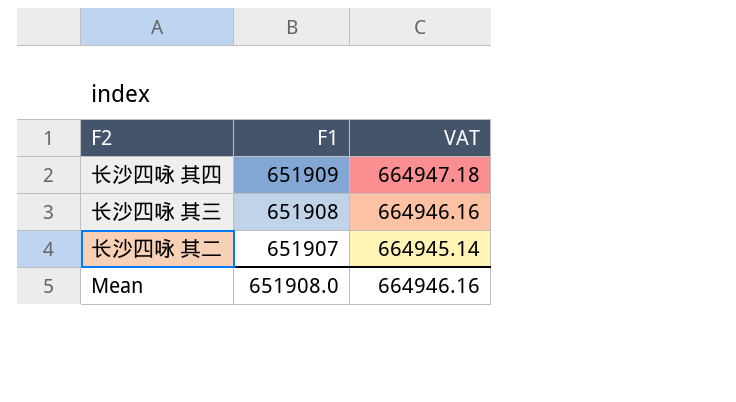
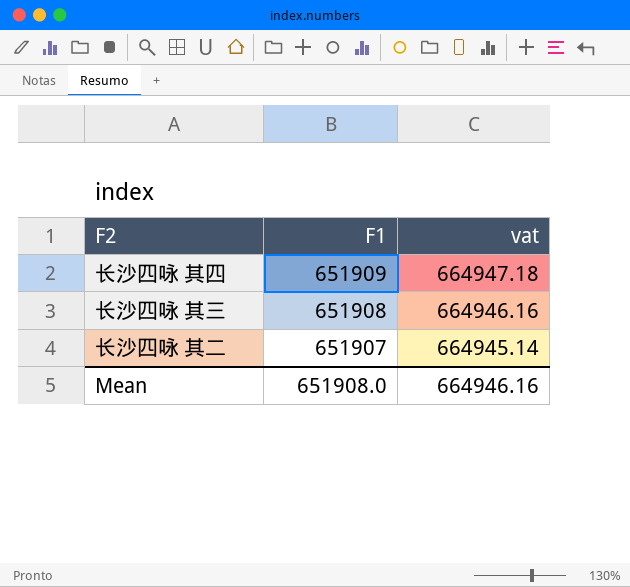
column name: VAT -> vat

